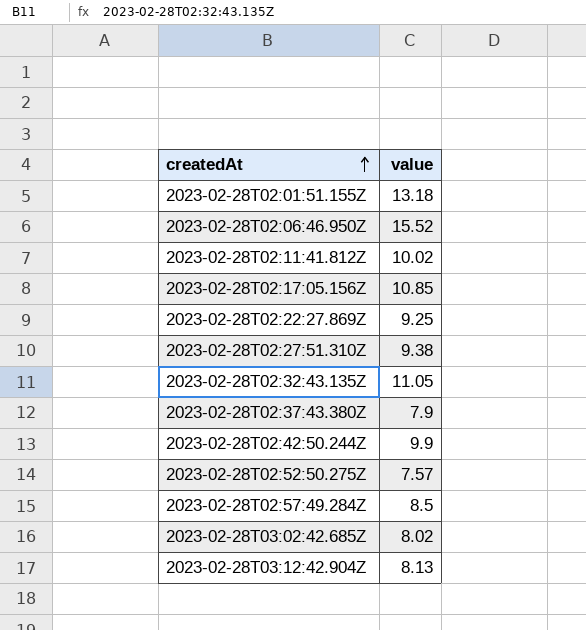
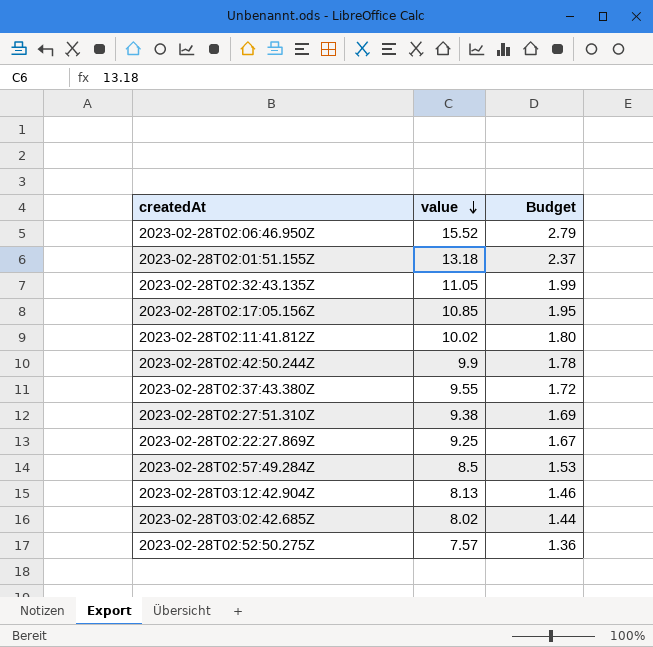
row order: createdAt ascending -> value descending
column Budget | formula: none -> [value] * 0.18
2023-02-28T02:37:43.380Z | value: 7.9 -> 9.55

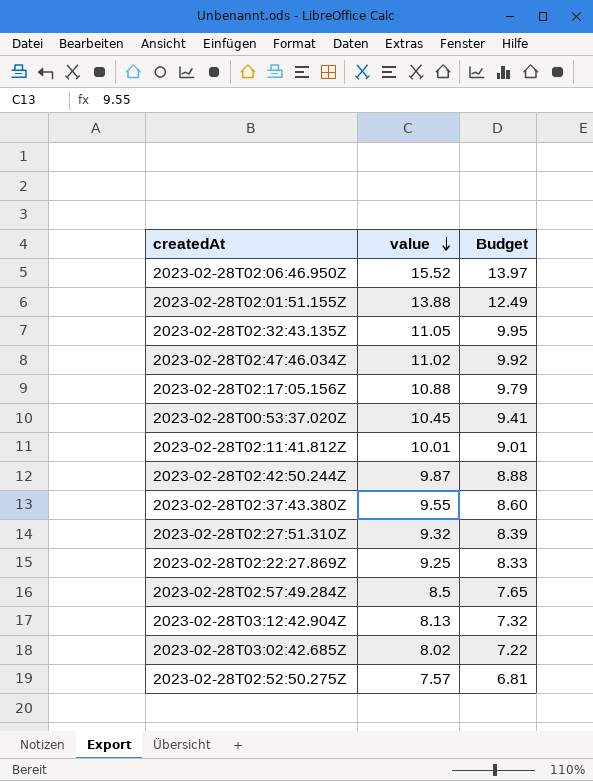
column Budget | formula: [value] * 0.18 -> [value] * 0.9
2023-02-28T02:01:51.155Z | value: 13.18 -> 13.88
row 2023-02-28T02:47:46.034Z: none -> 11.02 | 9.92
2023-02-28T02:17:05.156Z | value: 10.85 -> 10.88
row 2023-02-28T00:53:37.020Z: none -> 10.45 | 9.41
2023-02-28T02:11:41.812Z | value: 10.02 -> 10.01
2023-02-28T02:42:50.244Z | value: 9.9 -> 9.87
2023-02-28T02:27:51.310Z | value: 9.38 -> 9.32

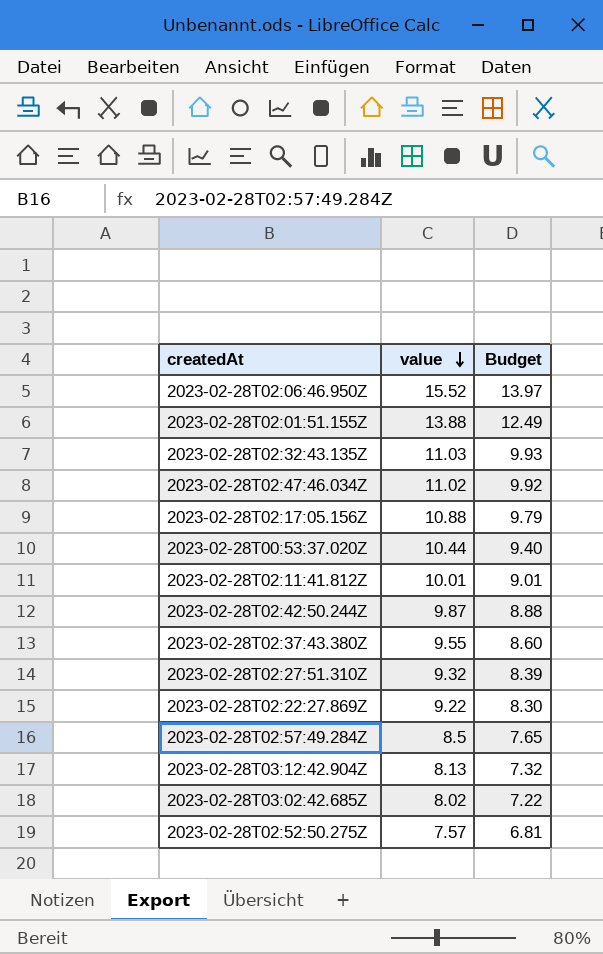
2023-02-28T02:32:43.135Z | value: 11.05 -> 11.03
2023-02-28T02:32:43.135Z | Budget: 9.95 -> 9.93
2023-02-28T00:53:37.020Z | value: 10.45 -> 10.44
2023-02-28T00:53:37.020Z | Budget: 9.41 -> 9.40
2023-02-28T02:22:27.869Z | value: 9.25 -> 9.22
2023-02-28T02:22:27.869Z | Budget: 8.33 -> 8.30

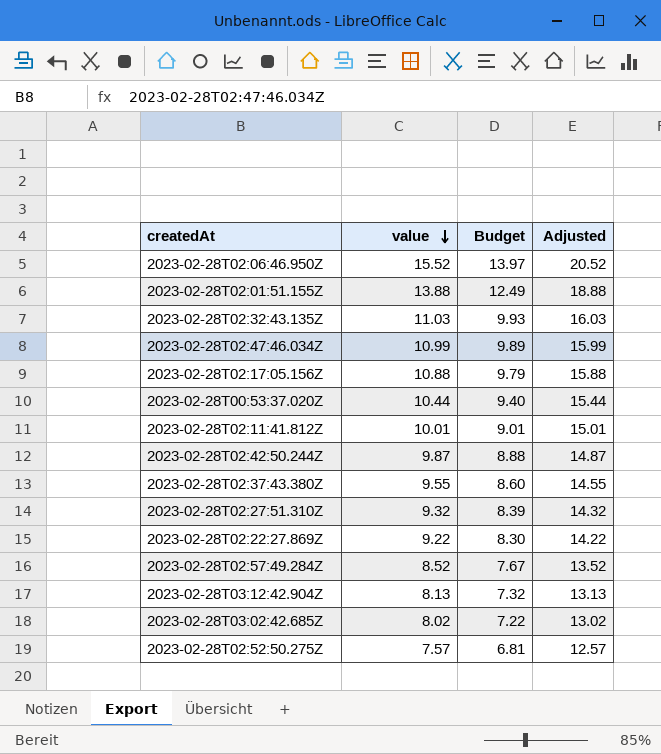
column Adjusted | formula: none -> [value] + 5
2023-02-28T02:47:46.034Z | value: 11.02 -> 10.99
2023-02-28T02:47:46.034Z | Budget: 9.92 -> 9.89
2023-02-28T02:57:49.284Z | value: 8.5 -> 8.52
2023-02-28T02:57:49.284Z | Budget: 7.65 -> 7.67

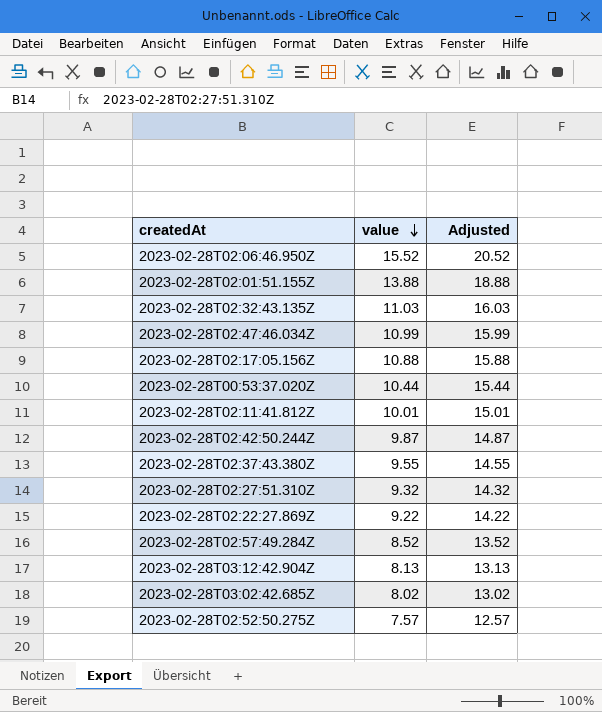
column Budget | formula: [value] * 0.9 -> none

